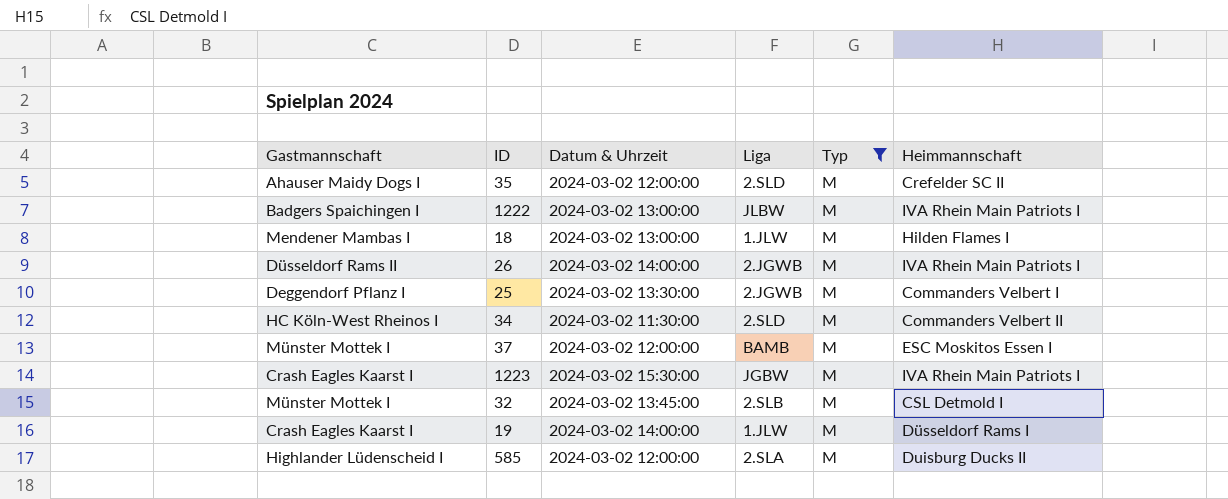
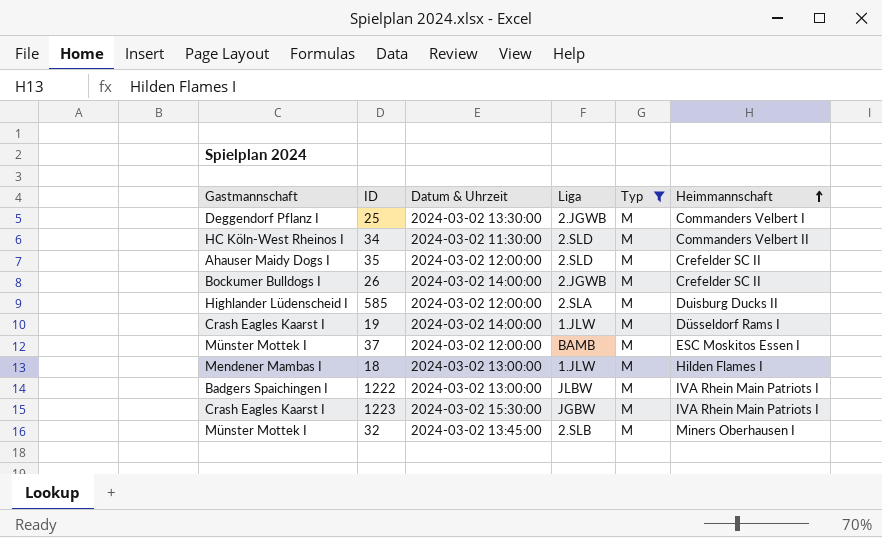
row order: none -> Heimmannschaft ascending
26 | Gastmannschaft: Düsseldorf Rams II -> Bockumer Bulldogs I
26 | Heimmannschaft: IVA Rhein Main Patriots I -> Crefelder SC II
32 | Heimmannschaft: CSL Detmold I -> Miners Oberhausen I

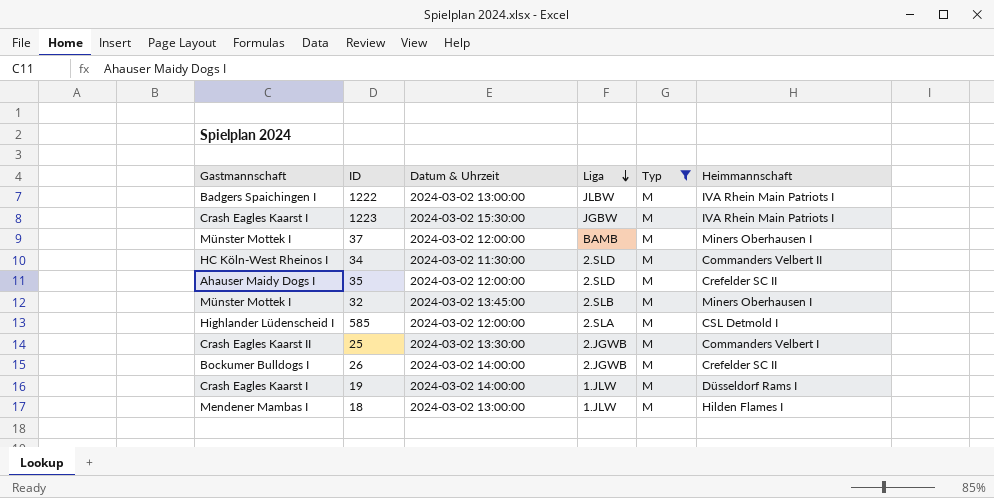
row order: Heimmannschaft ascending -> Liga descending
37 | Heimmannschaft: ESC Moskitos Essen I -> Miners Oberhausen I
585 | Heimmannschaft: Duisburg Ducks II -> CSL Detmold I
25 | Gastmannschaft: Deggendorf Pflanz I -> Crash Eagles Kaarst II

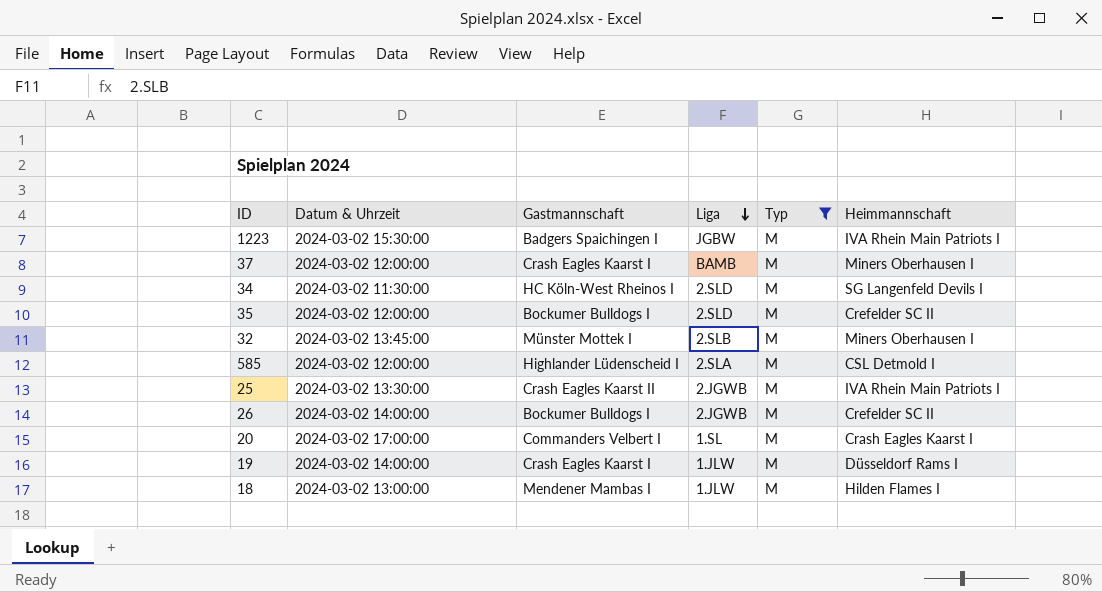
column Gastmannschaft | position: 1 -> 3
row 1222: Badgers Spaichingen I | 2024-03-02 13:00:00 | JLBW | M | IVA Rhein Main Patriots I -> none
1223 | Gastmannschaft: Crash Eagles Kaarst I -> Badgers Spaichingen I
37 | Gastmannschaft: Münster Mottek I -> Crash Eagles Kaarst I
34 | Heimmannschaft: Commanders Velbert II -> SG Langenfeld Devils I
35 | Gastmannschaft: Ahauser Maidy Dogs I -> Bockumer Bulldogs I
25 | Heimmannschaft: Commanders Velbert I -> IVA Rhein Main Patriots I
row 20: none -> 2024-03-02 17:00:00 | Commanders Velbert I | 1.SL | M | Crash Eagles Kaarst I

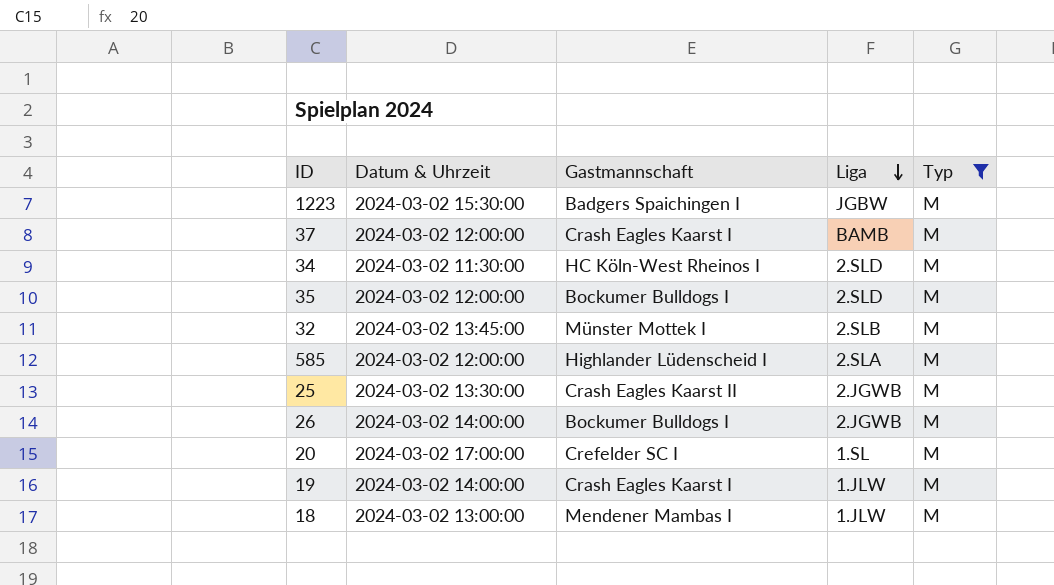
column Heimmannschaft | position: 6 -> none
20 | Gastmannschaft: Commanders Velbert I -> Crefelder SC I

